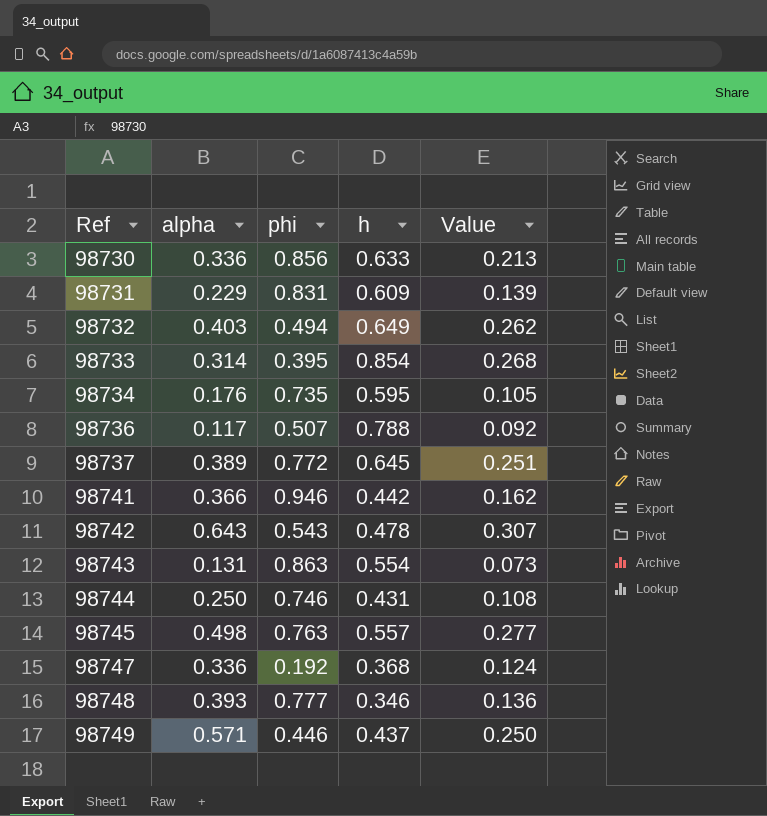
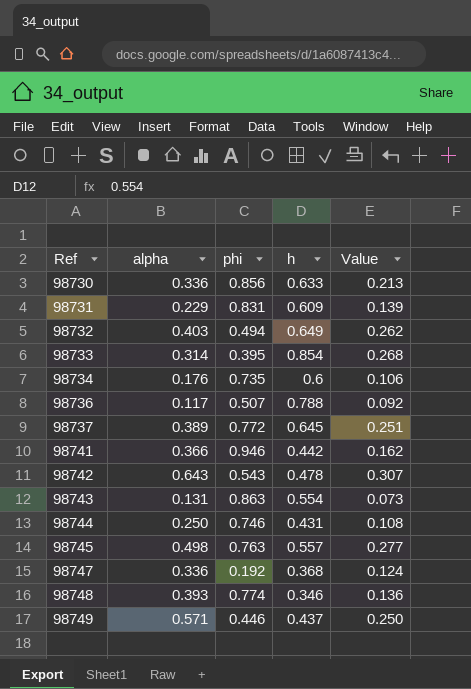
98734 | h: 0.595 -> 0.6
98734 | Value: 0.105 -> 0.106
98748 | phi: 0.777 -> 0.774

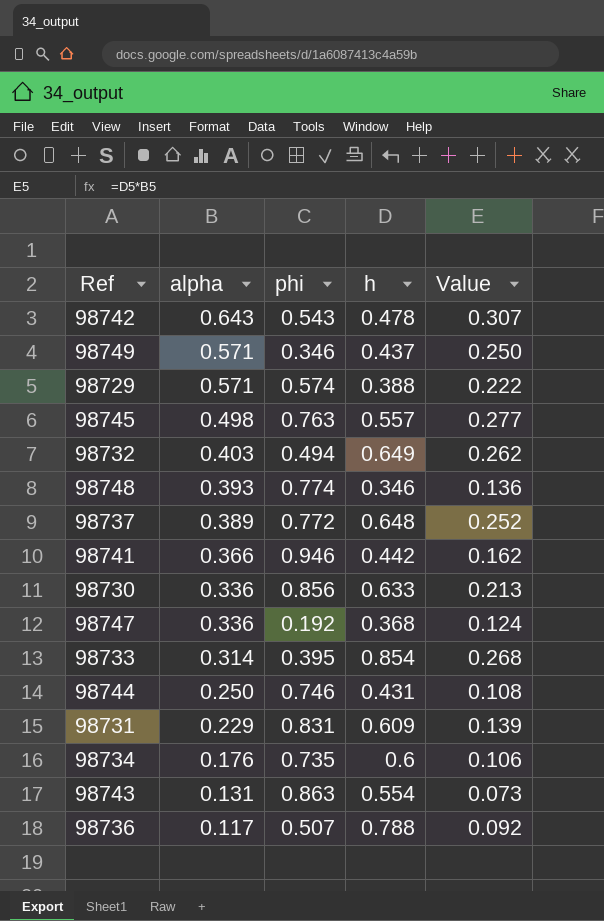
row order: Ref ascending -> alpha descending
98749 | phi: 0.446 -> 0.346
row 98729: none -> 0.571 | 0.574 | 0.388 | 0.222
98737 | h: 0.645 -> 0.648
98737 | Value: 0.251 -> 0.252

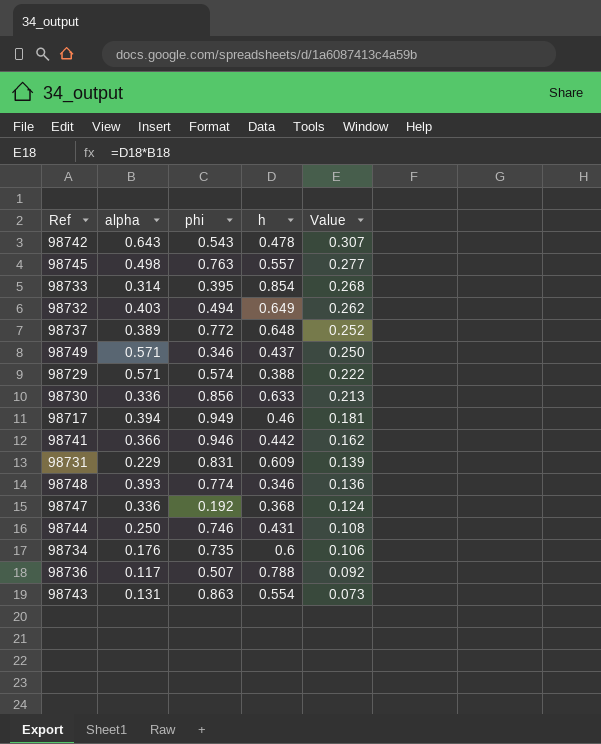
row order: alpha descending -> Value descending
row 98717: none -> 0.394 | 0.949 | 0.46 | 0.181

